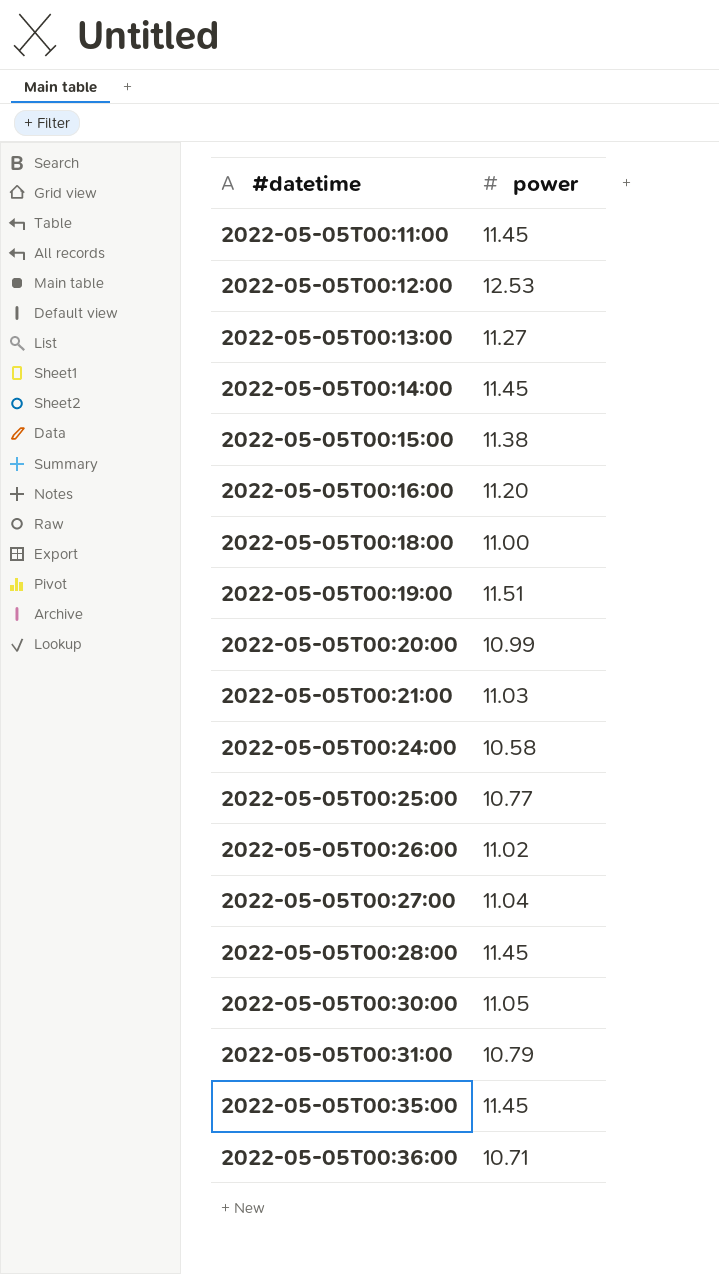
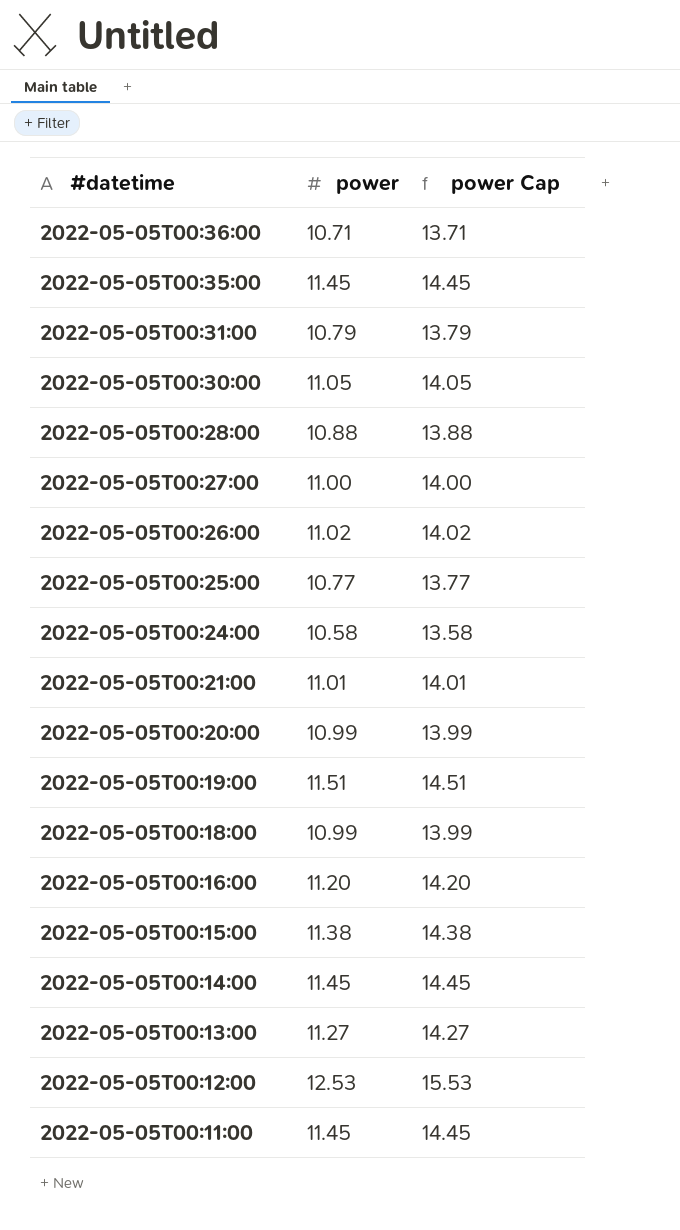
row order: #datetime ascending -> #datetime descending
column power Cap | formula: none -> [power] + 3
2022-05-05T00:28:00 | power: 11.45 -> 10.88
2022-05-05T00:27:00 | power: 11.04 -> 11.00
2022-05-05T00:21:00 | power: 11.03 -> 11.01
2022-05-05T00:18:00 | power: 11.00 -> 10.99

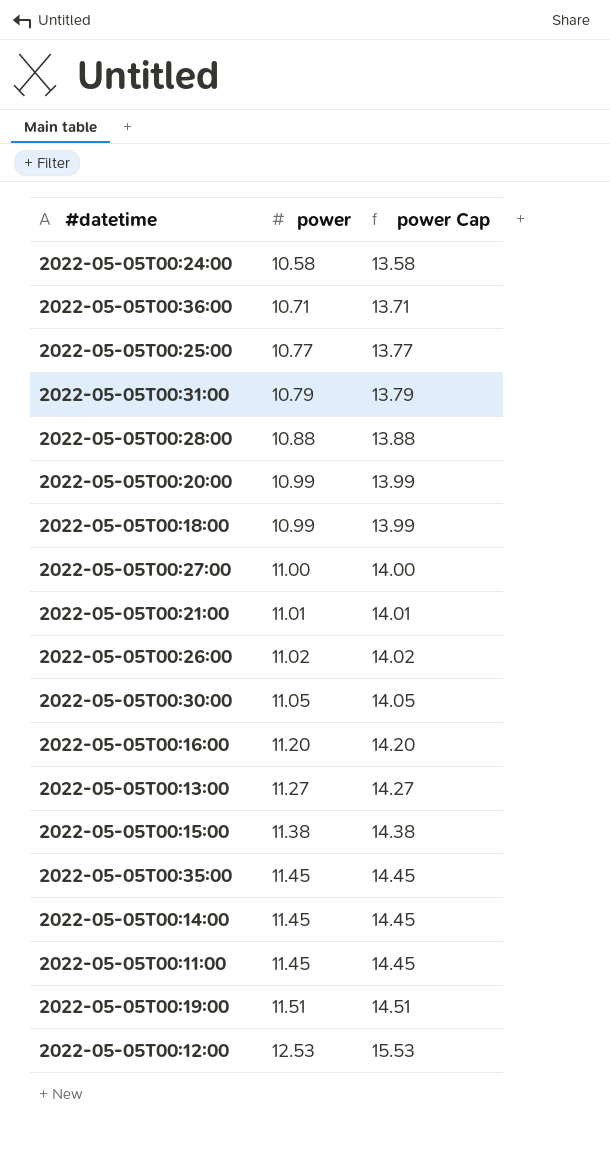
row order: #datetime descending -> power ascending

